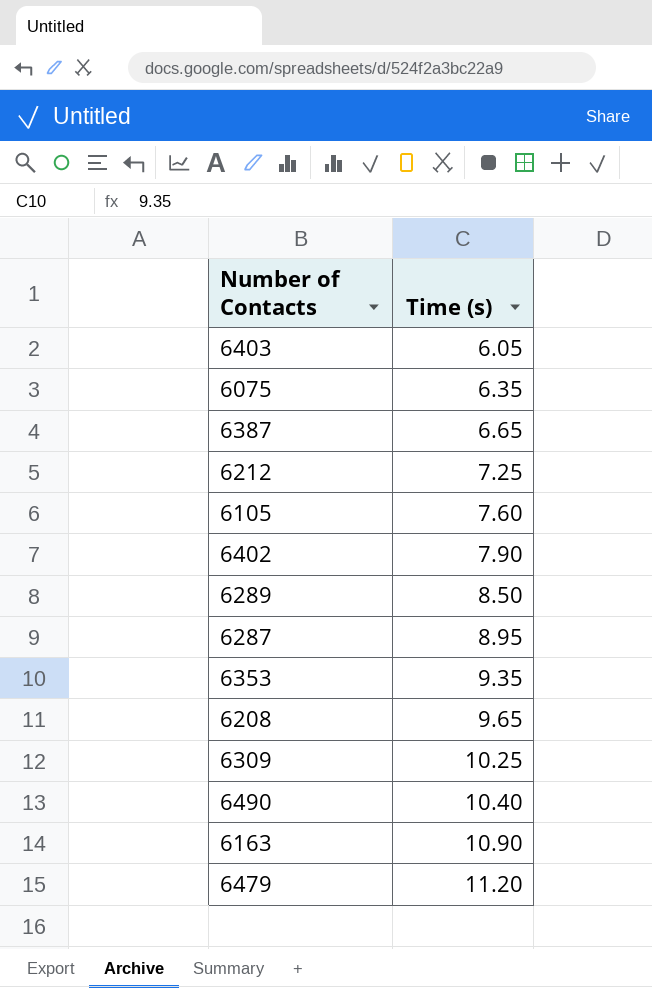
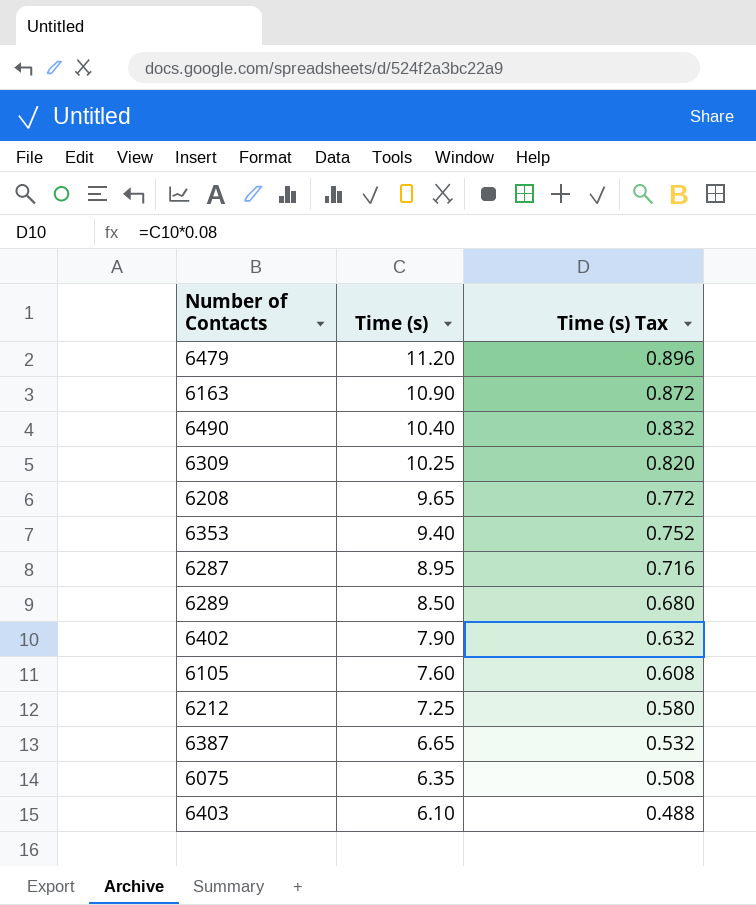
row order: Time (s) ascending -> Time (s) descending
column Time (s) Tax | formula: none -> [Time (s)] * 0.08
6353 | Time (s): 9.35 -> 9.40
6403 | Time (s): 6.05 -> 6.10

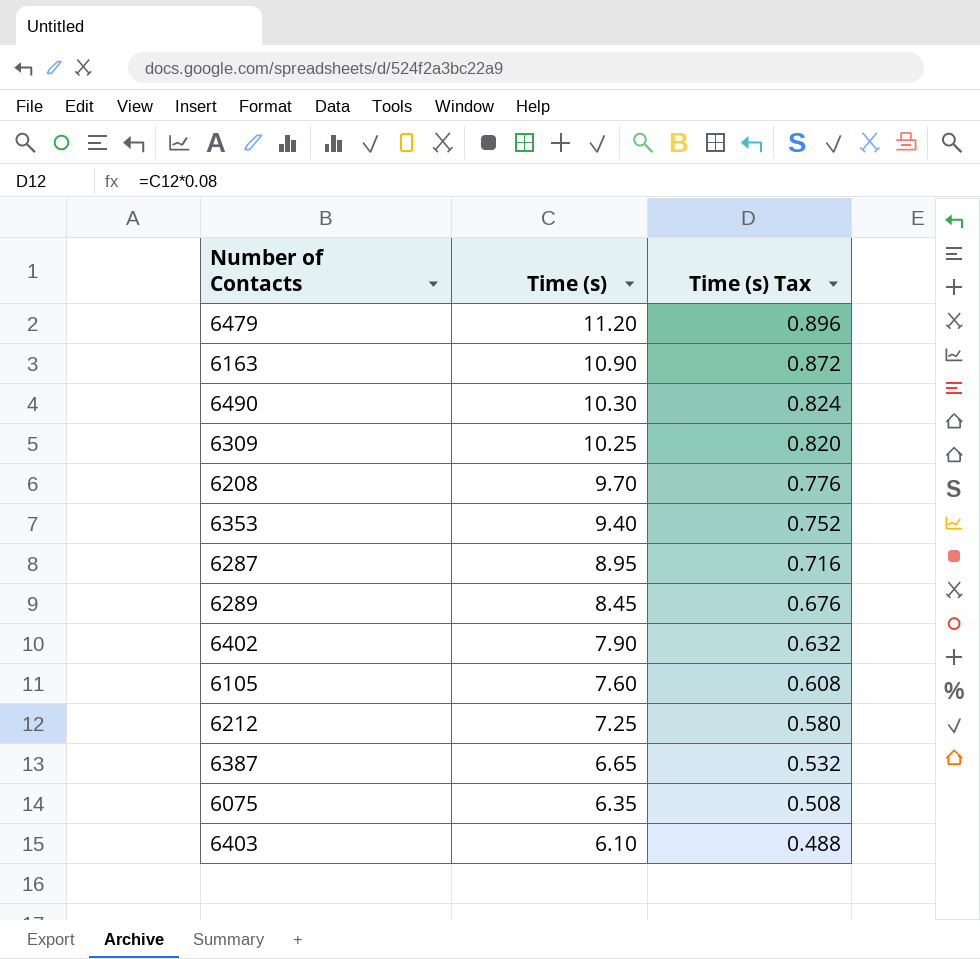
6490 | Time (s): 10.40 -> 10.30
6490 | Time (s) Tax: 0.832 -> 0.824
6208 | Time (s): 9.65 -> 9.70
6208 | Time (s) Tax: 0.772 -> 0.776
6289 | Time (s): 8.50 -> 8.45
6289 | Time (s) Tax: 0.680 -> 0.676

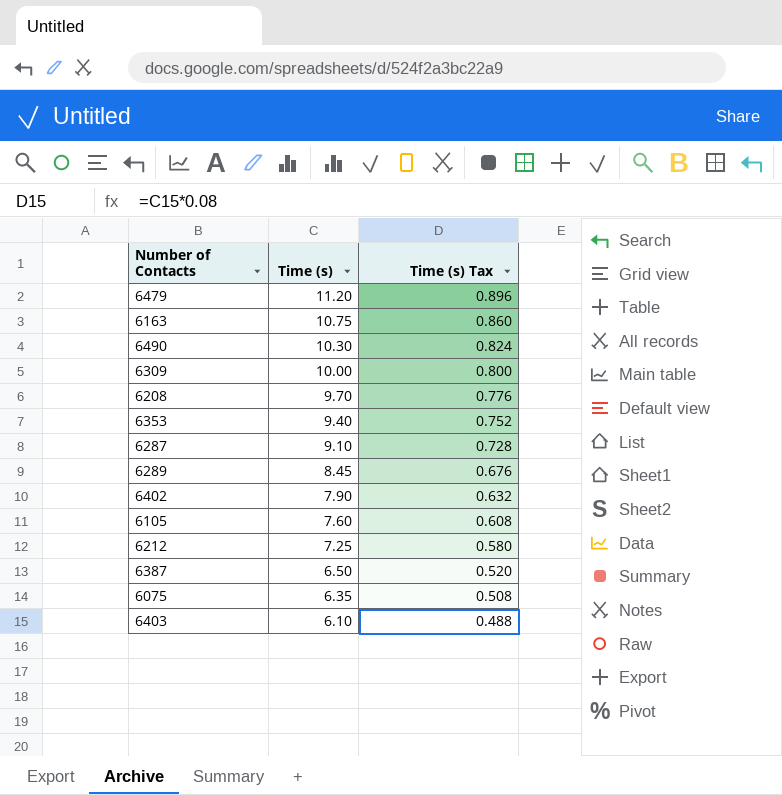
6163 | Time (s): 10.90 -> 10.75
6163 | Time (s) Tax: 0.872 -> 0.860
6309 | Time (s): 10.25 -> 10.00
6309 | Time (s) Tax: 0.820 -> 0.800
6287 | Time (s): 8.95 -> 9.10
6287 | Time (s) Tax: 0.716 -> 0.728
6387 | Time (s): 6.65 -> 6.50
6387 | Time (s) Tax: 0.532 -> 0.520

